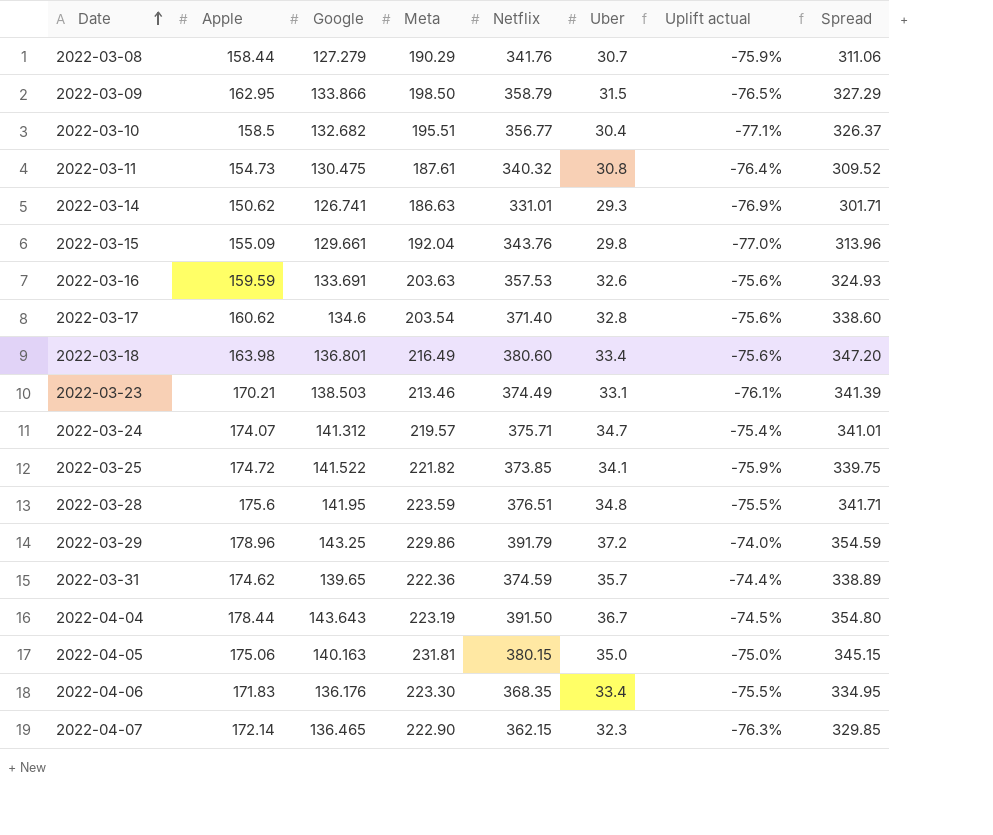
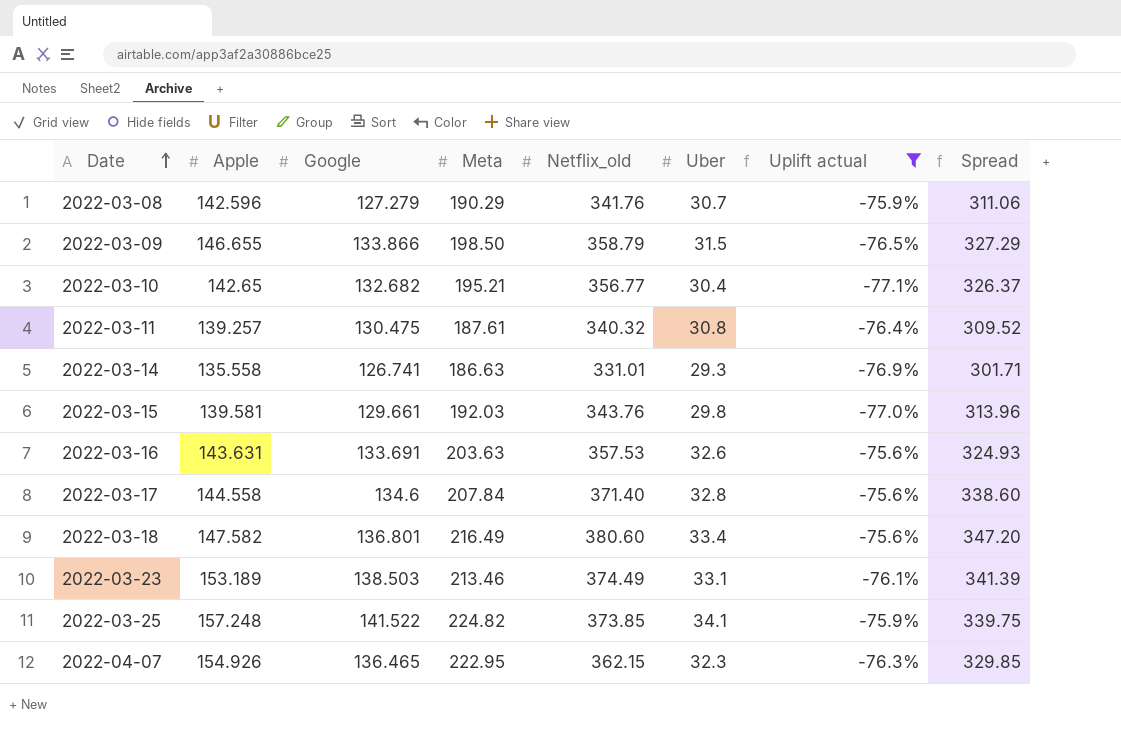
filter: none -> Uplift actual <= -75.6%
column name: Netflix -> Netflix_old
2022-03-08 | Apple: 158.44 -> 142.596
2022-03-09 | Apple: 162.95 -> 146.655
2022-03-10 | Apple: 158.5 -> 142.65
2022-03-10 | Meta: 195.51 -> 195.21
2022-03-11 | Apple: 154.73 -> 139.257
2022-03-14 | Apple: 150.62 -> 135.558
2022-03-15 | Apple: 155.09 -> 139.581
2022-03-15 | Meta: 192.04 -> 192.03
2022-03-16 | Apple: 159.59 -> 143.631
2022-03-17 | Apple: 160.62 -> 144.558
2022-03-17 | Meta: 203.54 -> 207.84
2022-03-18 | Apple: 163.98 -> 147.582
2022-03-23 | Apple: 170.21 -> 153.189
2022-03-25 | Apple: 174.72 -> 157.248
2022-03-25 | Meta: 221.82 -> 224.82
2022-04-07 | Apple: 172.14 -> 154.926
2022-04-07 | Meta: 222.90 -> 222.95

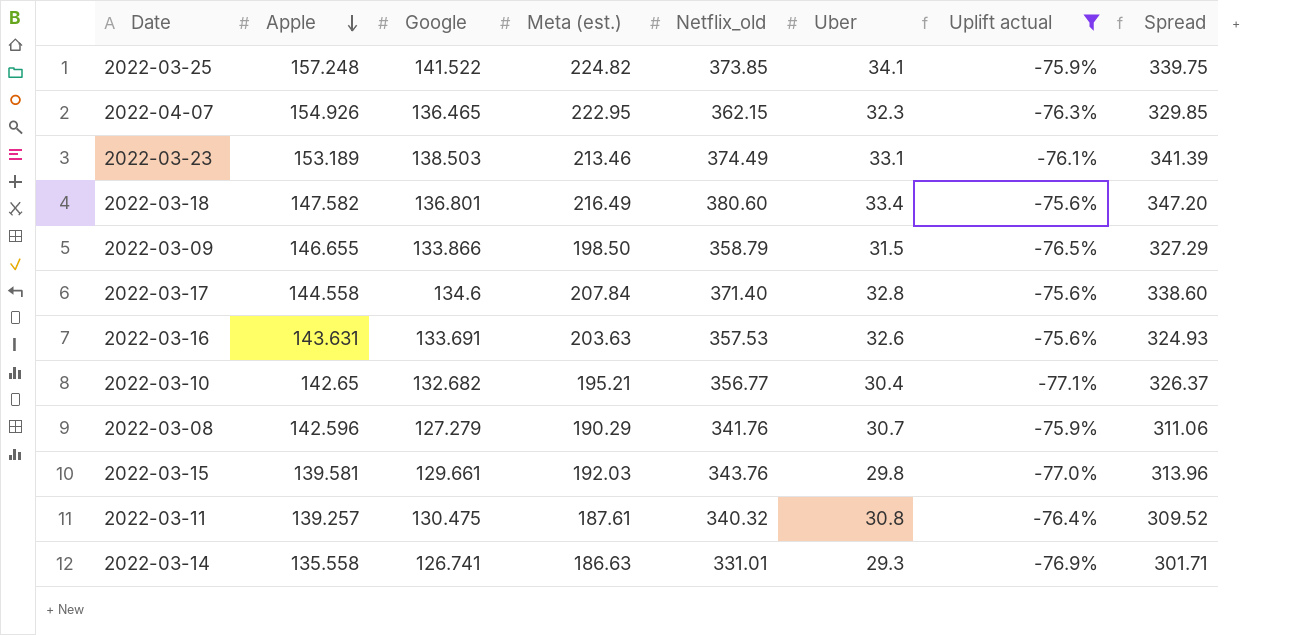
row order: Date ascending -> Apple descending
column name: Meta -> Meta (est.)

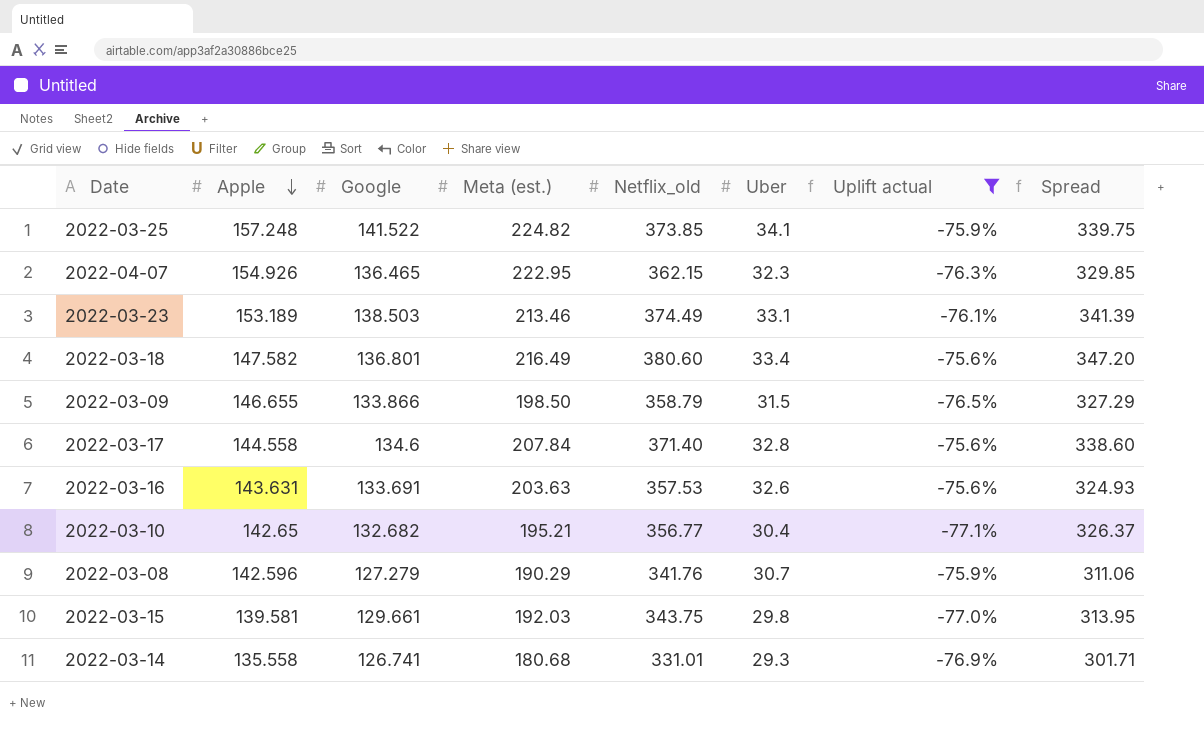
row 2022-03-11: 139.257 | 130.475 | 187.61 | 340.32 | 30.8 | -76.4% | 309.52 -> none
2022-03-15 | Netflix_old: 343.76 -> 343.75
2022-03-15 | Spread: 313.96 -> 313.95
2022-03-14 | Meta (est.): 186.63 -> 180.68

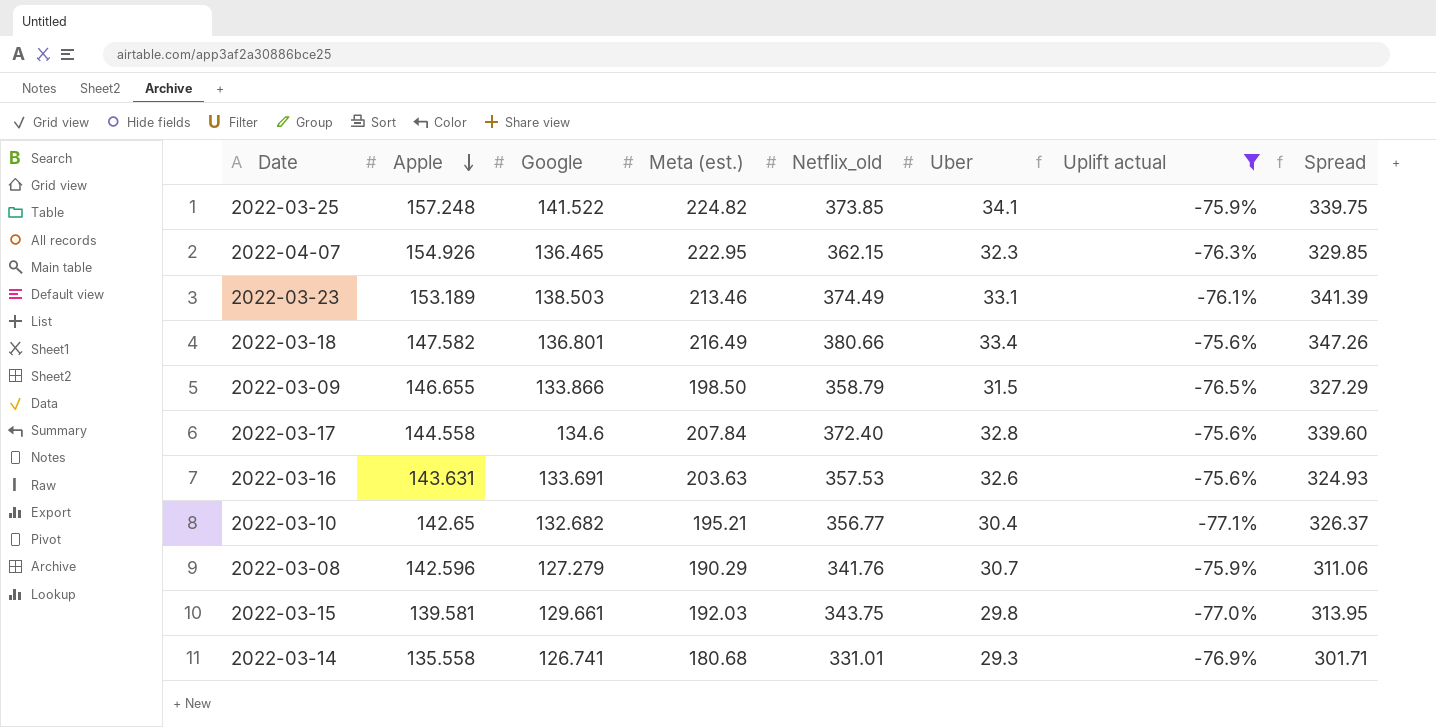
2022-03-18 | Netflix_old: 380.60 -> 380.66
2022-03-18 | Spread: 347.20 -> 347.26
2022-03-17 | Netflix_old: 371.40 -> 372.40
2022-03-17 | Spread: 338.60 -> 339.60

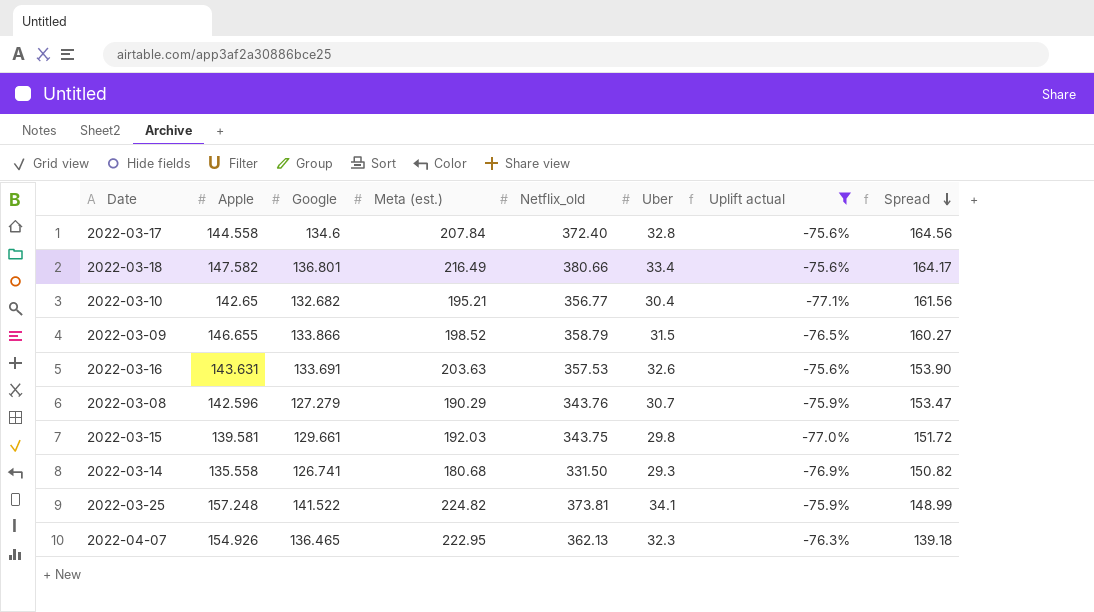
row order: Apple descending -> Spread descending
column Spread | formula: [Netflix_old] - [Uber] -> [Netflix_old] - [Meta (est.)]
row 2022-03-23: 153.189 | 138.503 | 213.46 | 374.49 | 33.1 | -76.1% | 341.39 -> none
2022-03-09 | Meta (est.): 198.50 -> 198.52
2022-03-08 | Netflix_old: 341.76 -> 343.76
2022-03-14 | Netflix_old: 331.01 -> 331.50
2022-03-25 | Netflix_old: 373.85 -> 373.81
2022-04-07 | Netflix_old: 362.15 -> 362.13

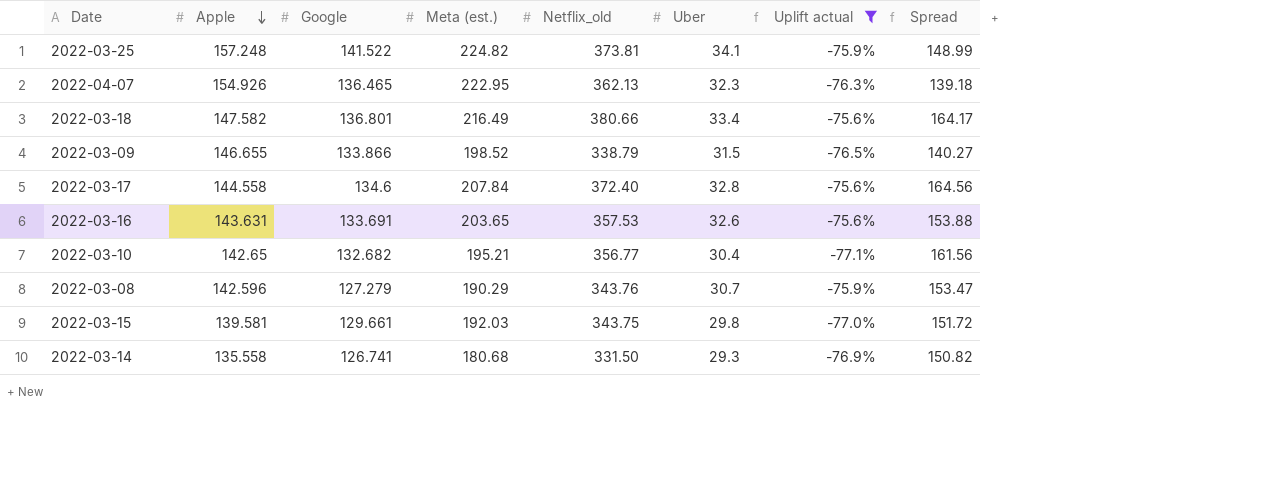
row order: Spread descending -> Apple descending
2022-03-09 | Netflix_old: 358.79 -> 338.79
2022-03-09 | Spread: 160.27 -> 140.27
2022-03-16 | Meta (est.): 203.63 -> 203.65
2022-03-16 | Spread: 153.90 -> 153.88

